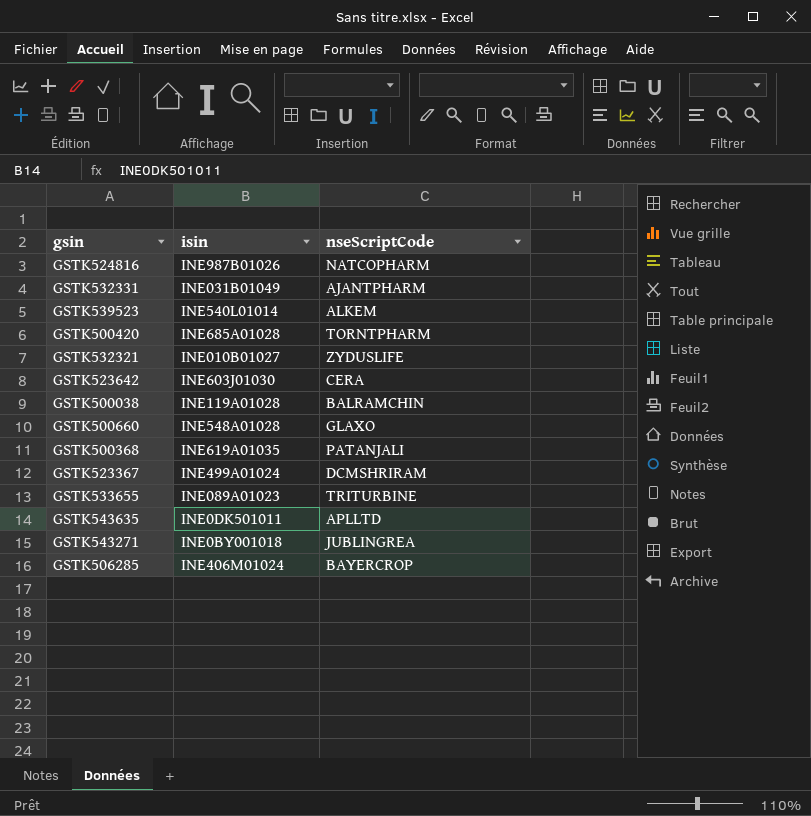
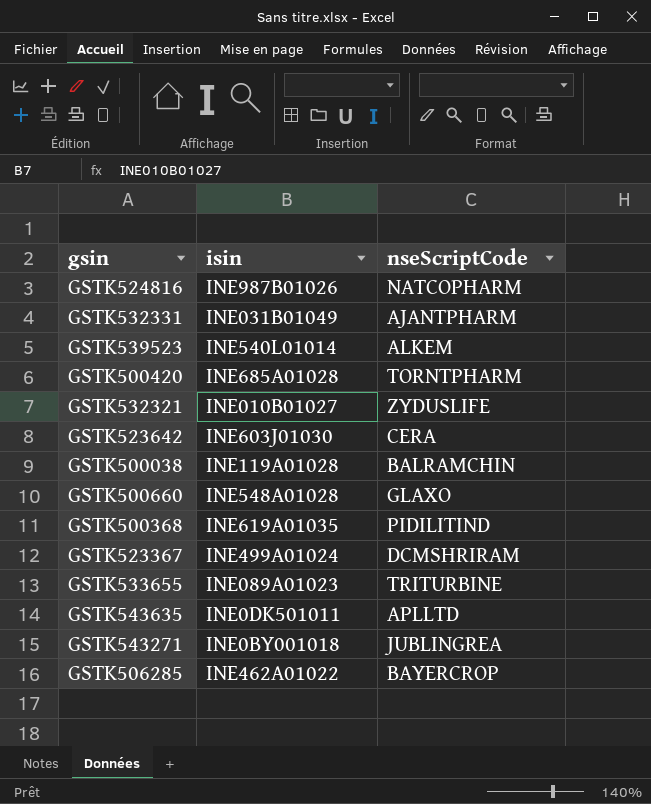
GSTK500368 | nseScriptCode: PATANJALI -> PIDILITIND
GSTK506285 | isin: INE406M01024 -> INE462A01022

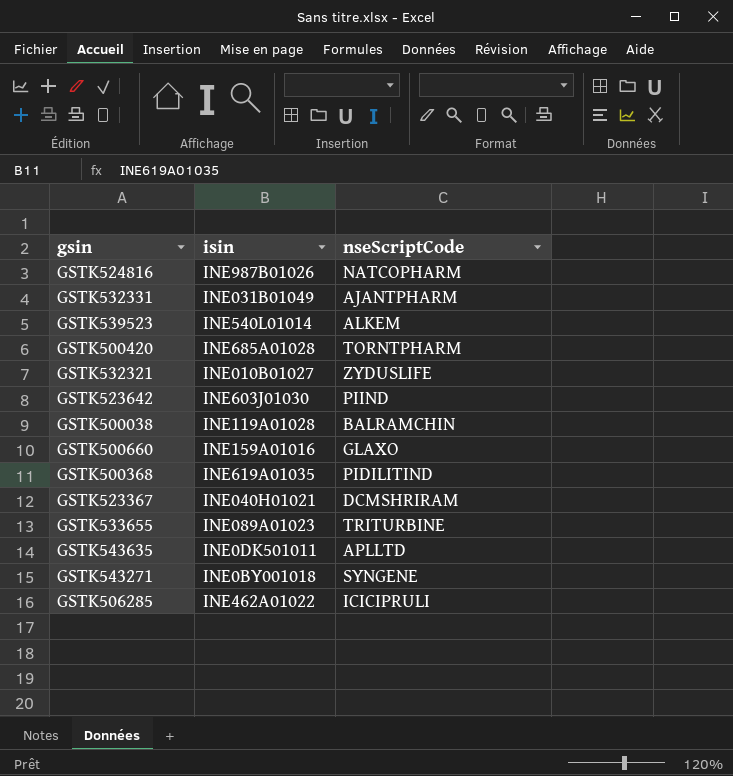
GSTK523642 | nseScriptCode: CERA -> PIIND
GSTK500660 | isin: INE548A01028 -> INE159A01016
GSTK523367 | isin: INE499A01024 -> INE040H01021
GSTK543271 | nseScriptCode: JUBLINGREA -> SYNGENE
GSTK506285 | nseScriptCode: BAYERCROP -> ICICIPRULI

